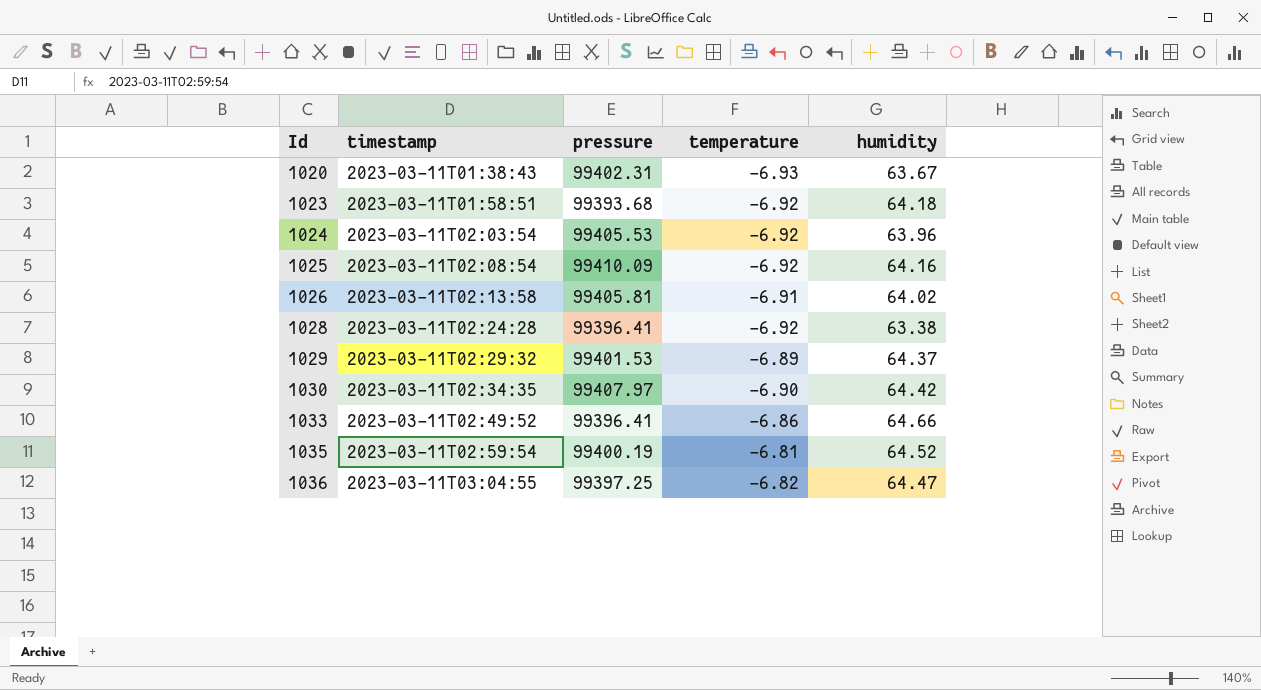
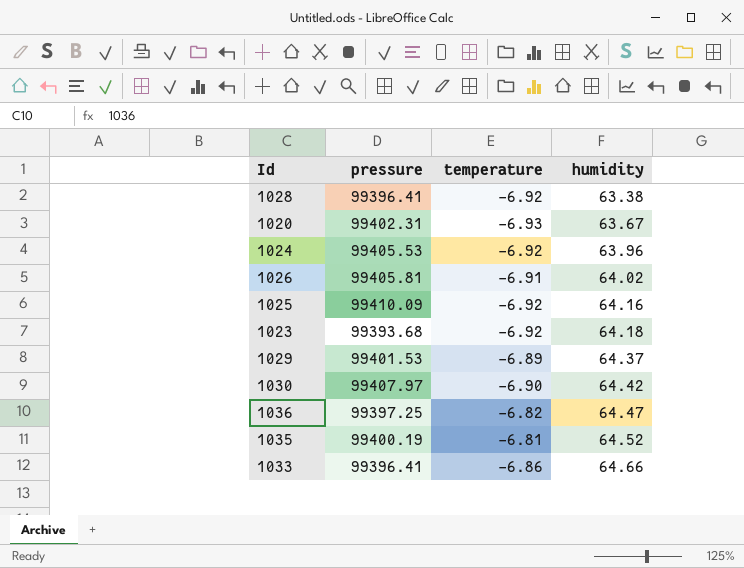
row order: Id ascending -> humidity ascending
column timestamp | position: 2 -> none

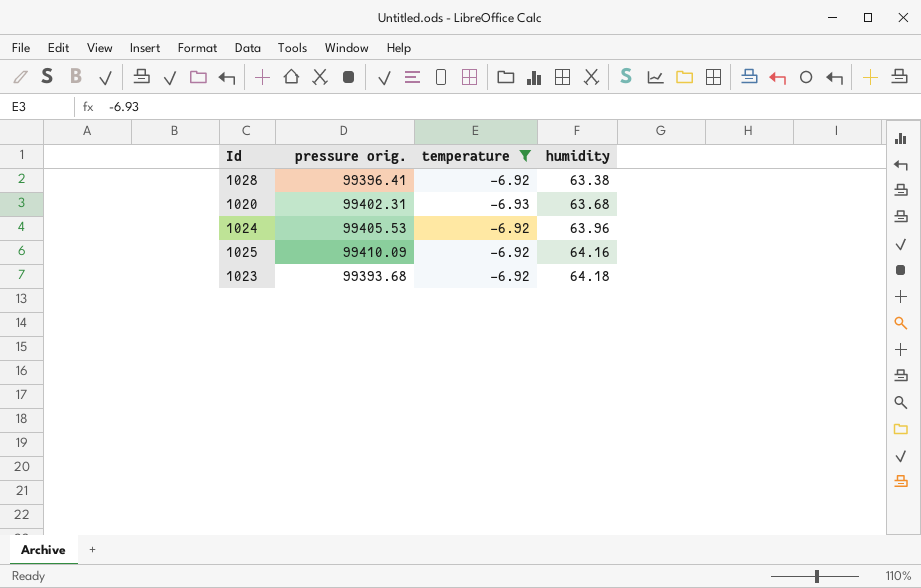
filter: none -> temperature <= -6.92
column name: pressure -> pressure orig.
1020 | humidity: 63.67 -> 63.68

